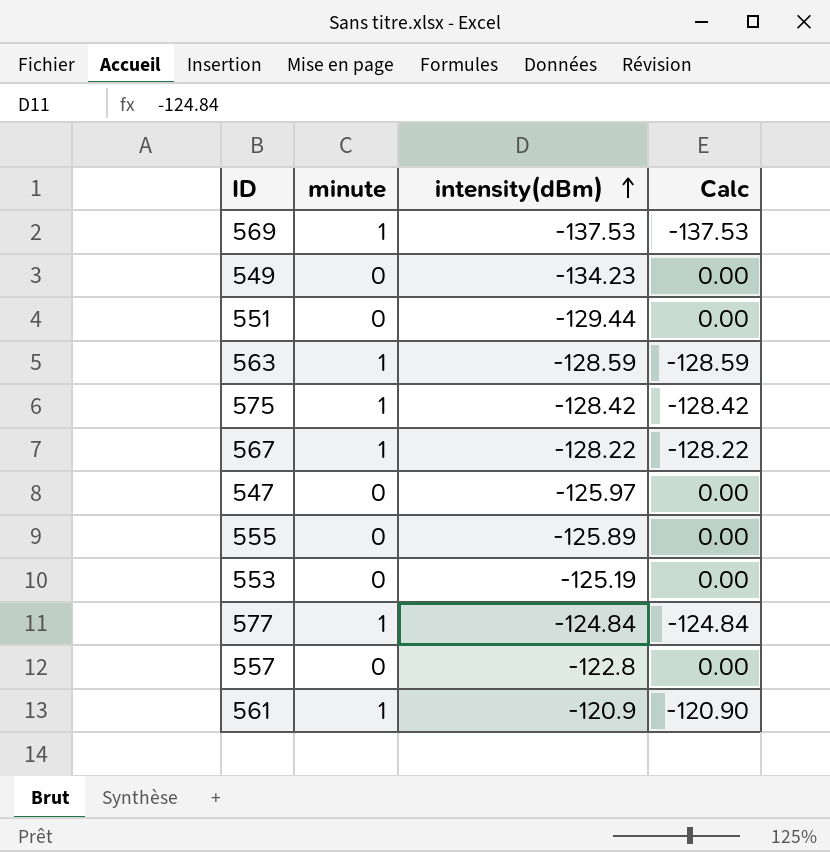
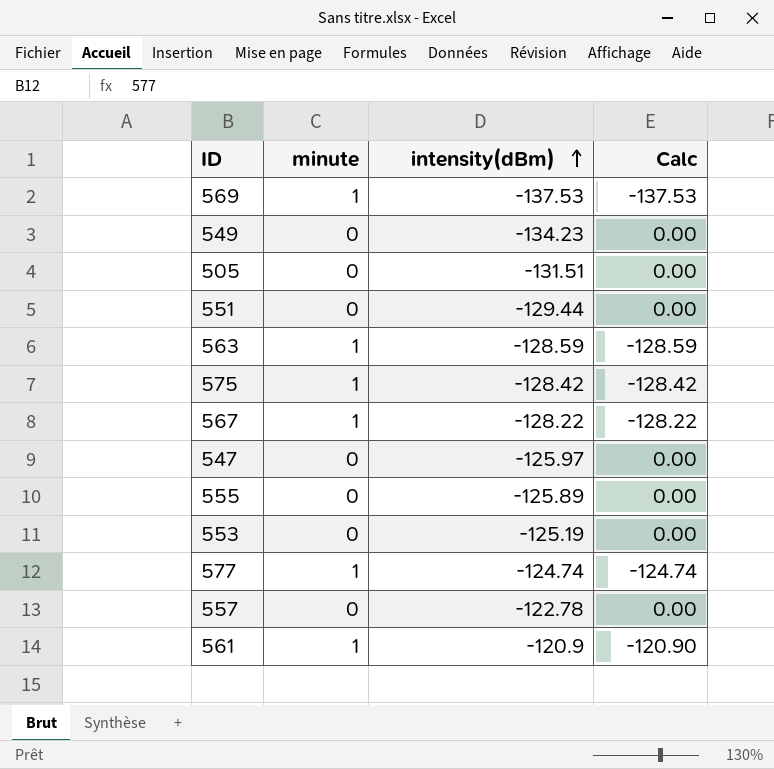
row 505: none -> 0 | -131.51 | 0.00
577 | intensity(dBm): -124.84 -> -124.74
577 | Calc: -124.84 -> -124.74
557 | intensity(dBm): -122.8 -> -122.78

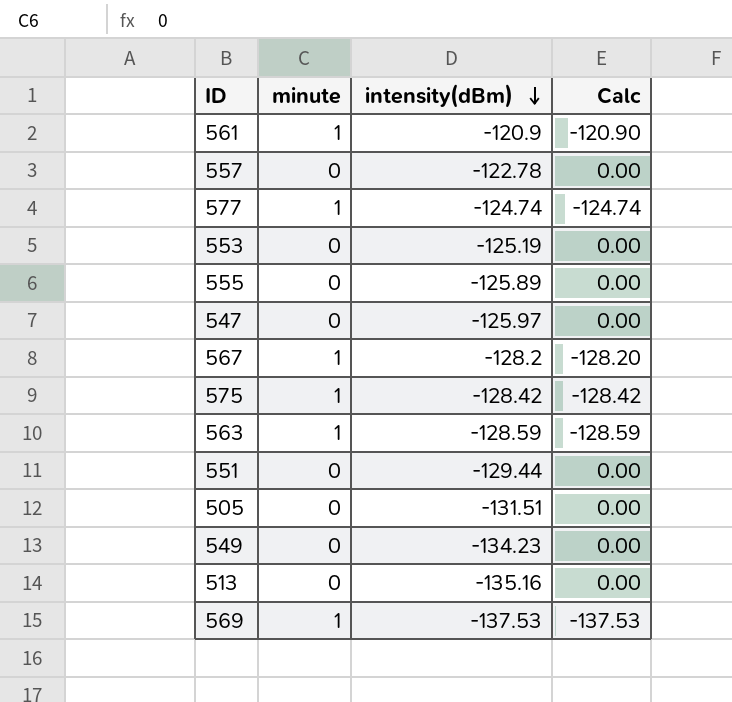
row order: intensity(dBm) ascending -> intensity(dBm) descending
567 | intensity(dBm): -128.22 -> -128.2
567 | Calc: -128.22 -> -128.20
row 513: none -> 0 | -135.16 | 0.00

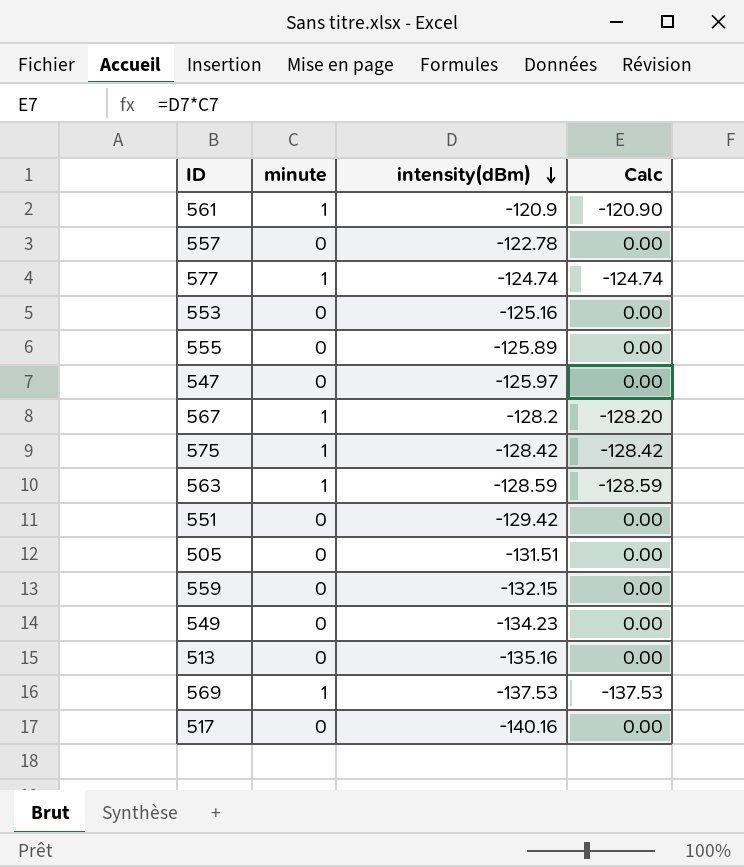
553 | intensity(dBm): -125.19 -> -125.16
551 | intensity(dBm): -129.44 -> -129.42
row 559: none -> 0 | -132.15 | 0.00
row 517: none -> 0 | -140.16 | 0.00

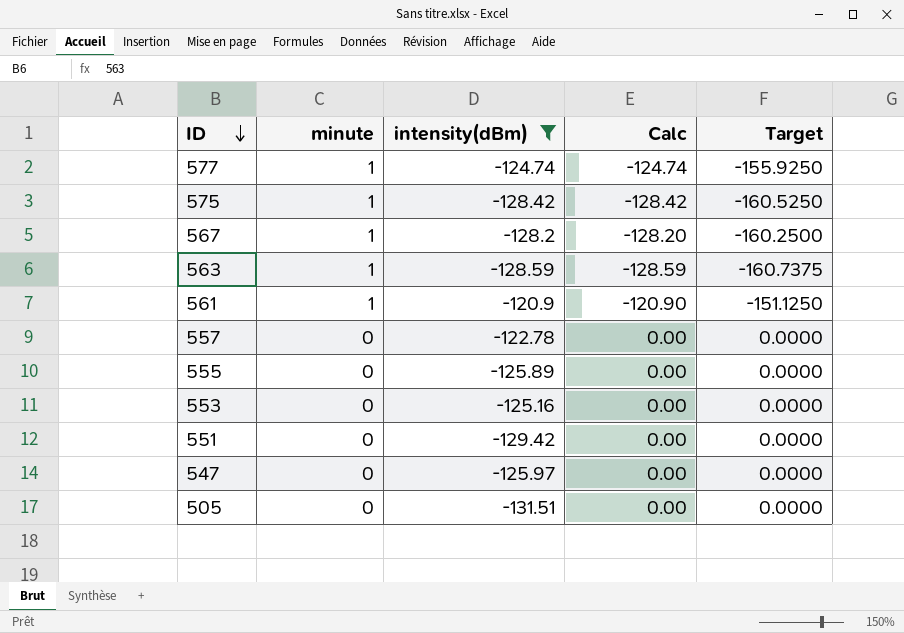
filter: none -> intensity(dBm) >= -131.51
row order: intensity(dBm) descending -> ID descending
column Target | formula: none -> [Calc] * 1.25

